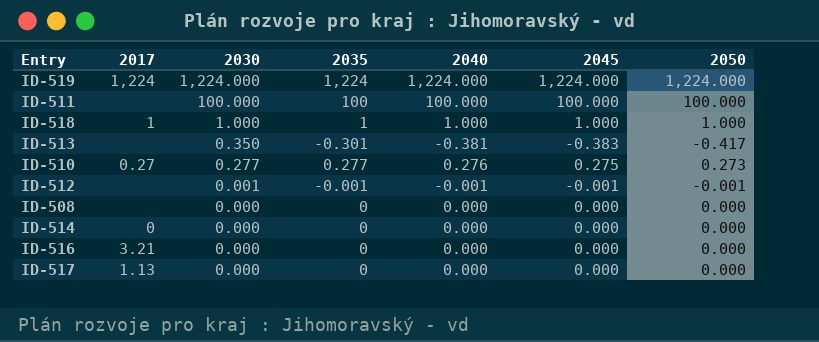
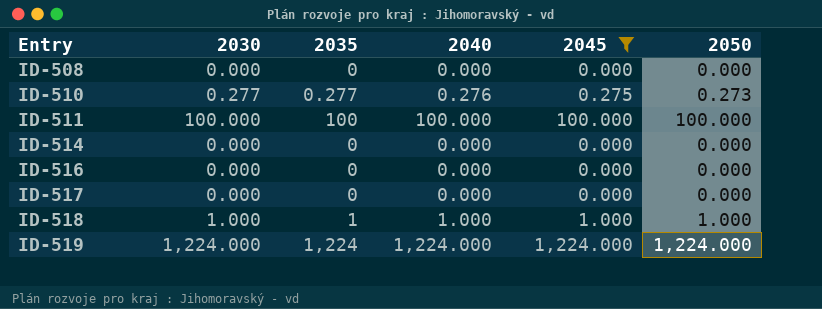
filter: none -> 2045 >= 0.000
row order: 2030 descending -> Entry ascending
column 2017 | position: 2 -> none

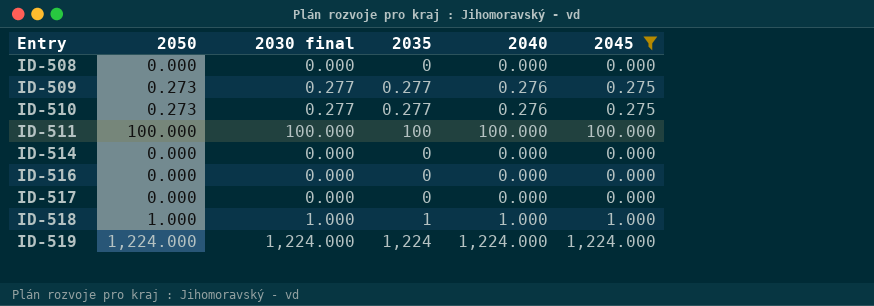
column 2050 | position: 6 -> 2
column name: 2030 -> 2030 final
row ID-509: none -> 0.273 | 0.277 | 0.277 | 0.276 | 0.275

